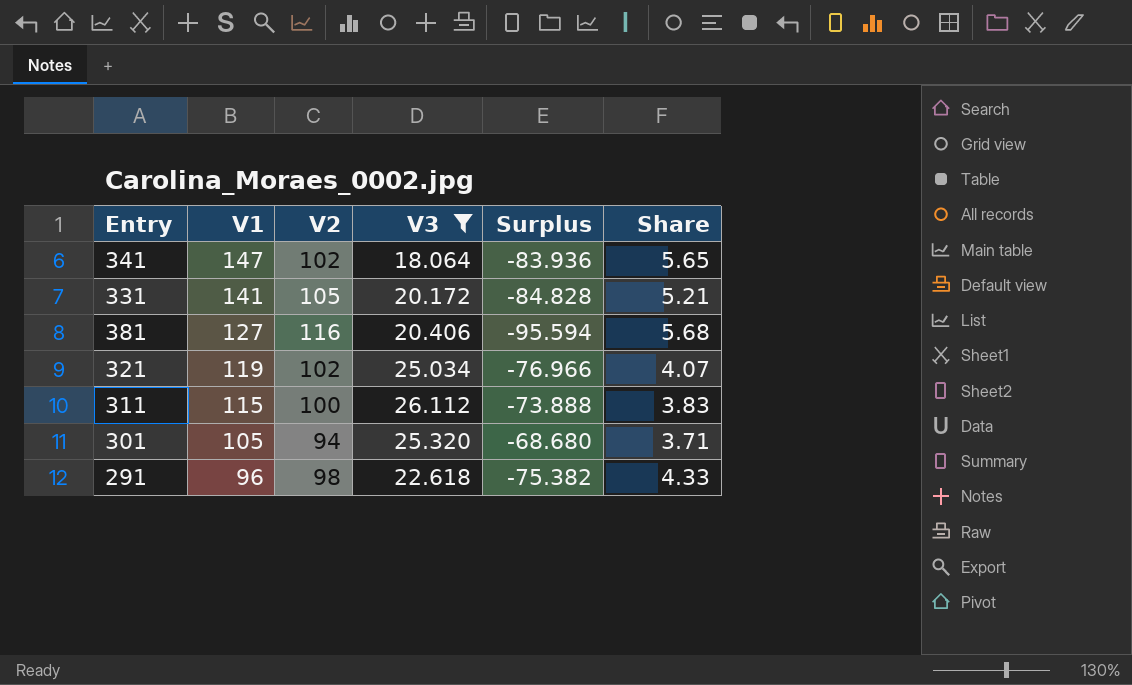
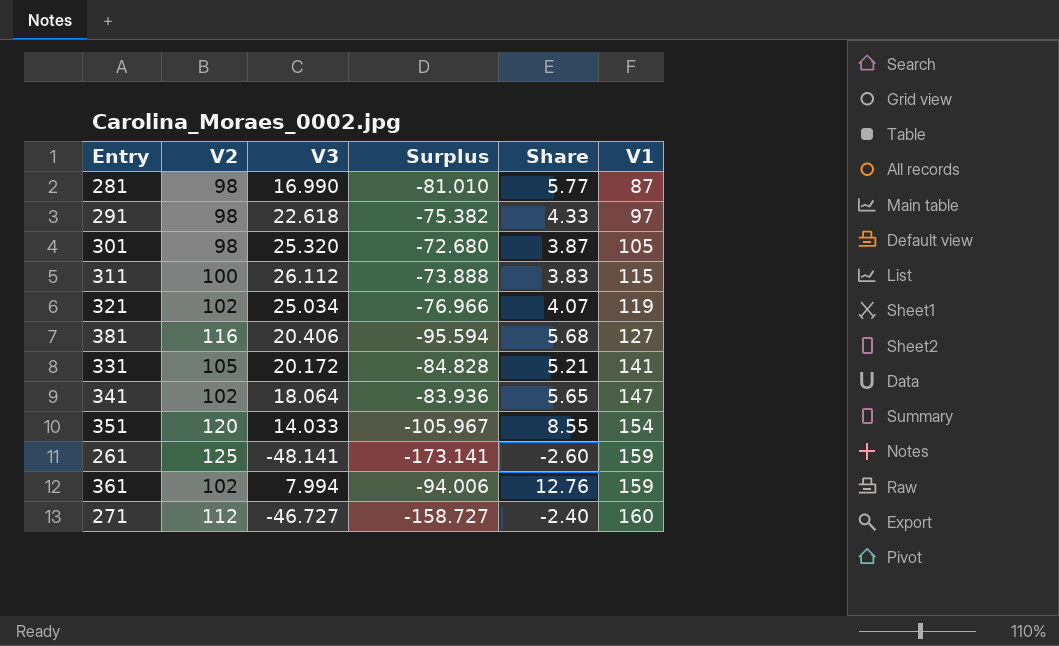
filter: V3 >= 18.064 -> none
row order: V1 descending -> V1 ascending
column V1 | position: 2 -> 6
291 | V1: 96 -> 97
301 | V2: 94 -> 98
301 | Surplus: -68.680 -> -72.680
301 | Share: 3.71 -> 3.87

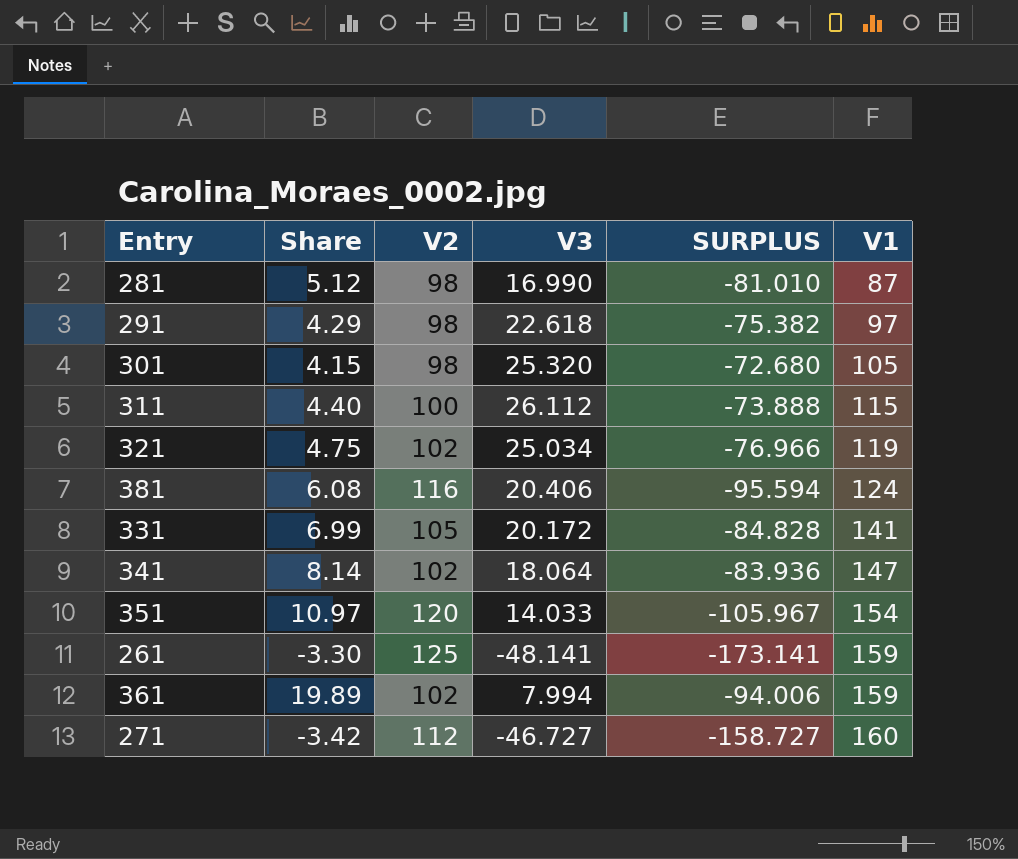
column Share | formula: [V2] / [V3] -> [V1] / [V3]
column Share | position: 5 -> 2
column name: Surplus -> SURPLUS
381 | V1: 127 -> 124

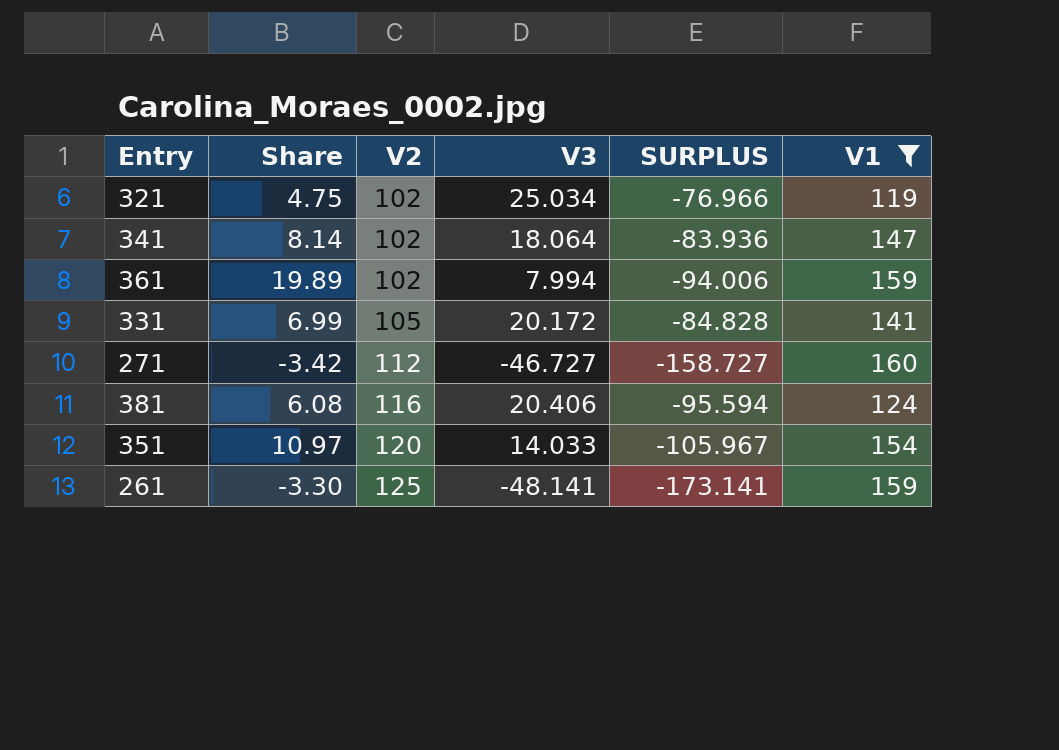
filter: none -> V1 >= 119
row order: V1 ascending -> V2 ascending

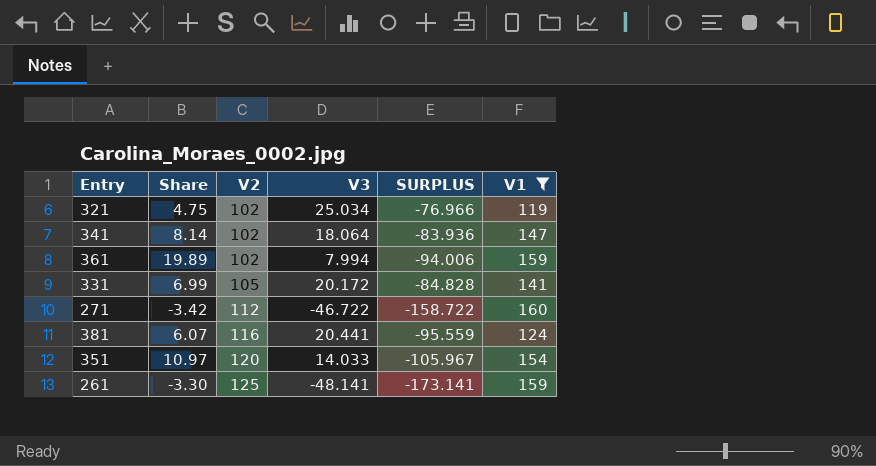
271 | V3: -46.727 -> -46.722
271 | SURPLUS: -158.727 -> -158.722
381 | Share: 6.08 -> 6.07
381 | V3: 20.406 -> 20.441
381 | SURPLUS: -95.594 -> -95.559

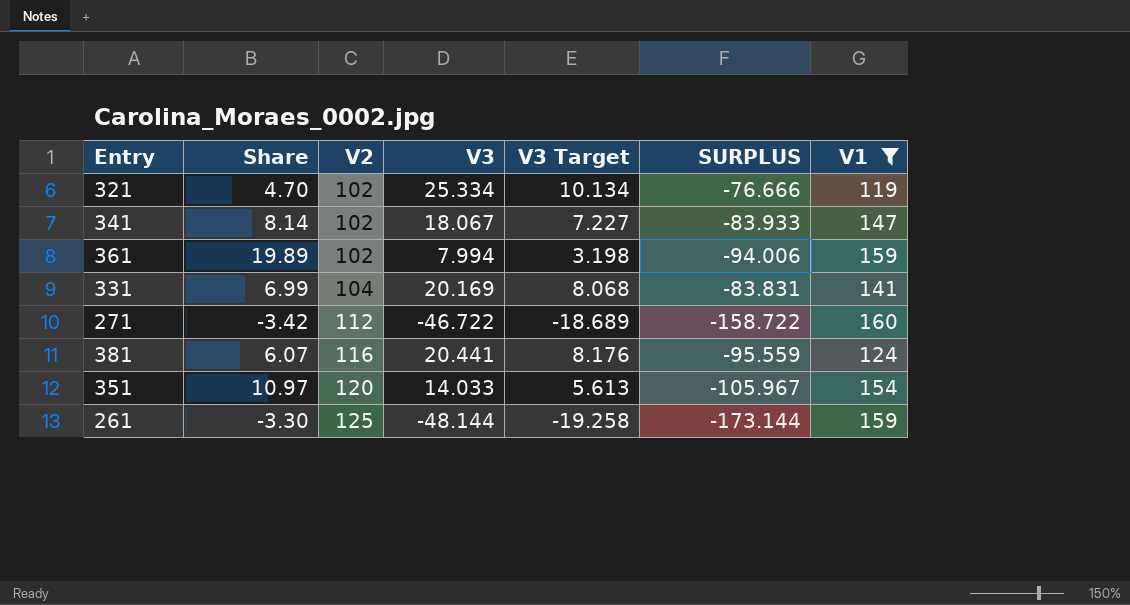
column V3 Target | formula: none -> [V3] * 0.4
321 | Share: 4.75 -> 4.70
321 | V3: 25.034 -> 25.334
321 | SURPLUS: -76.966 -> -76.666
341 | V3: 18.064 -> 18.067
341 | SURPLUS: -83.936 -> -83.933
331 | V2: 105 -> 104
331 | V3: 20.172 -> 20.169
331 | SURPLUS: -84.828 -> -83.831
261 | V3: -48.141 -> -48.144
261 | SURPLUS: -173.141 -> -173.144

